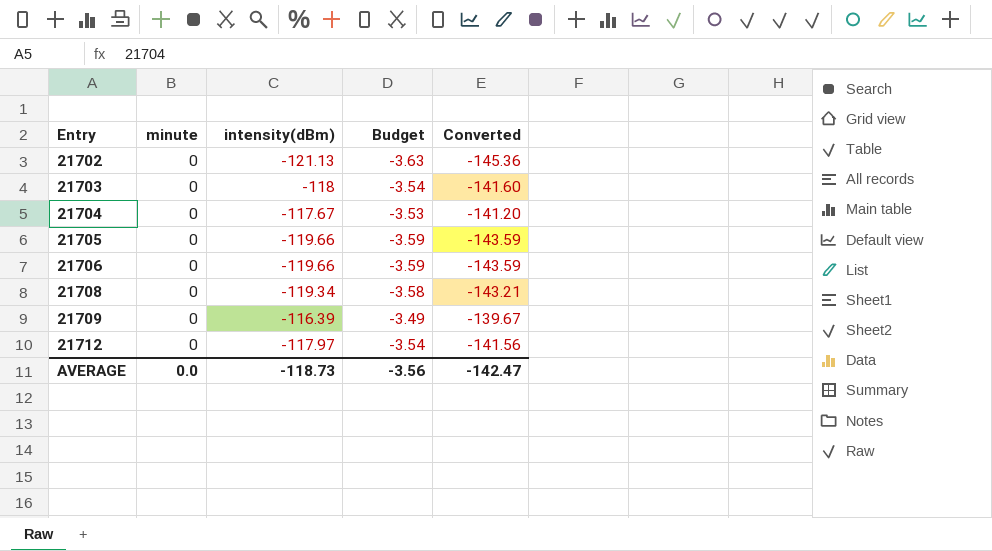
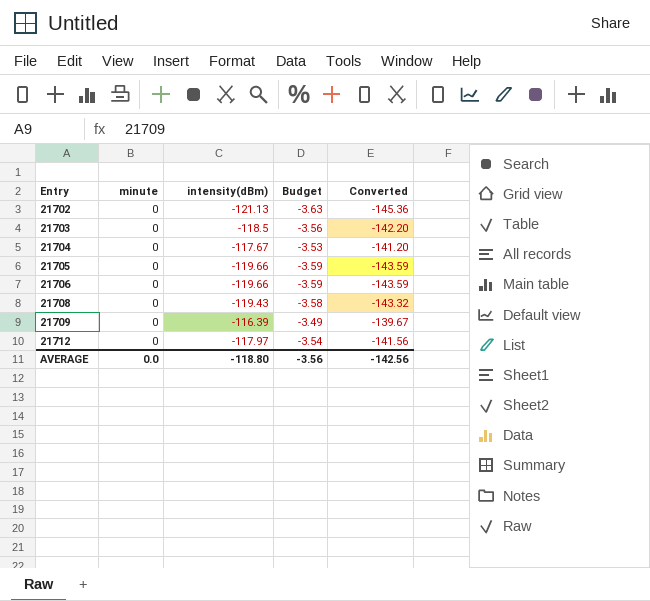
21703 | intensity(dBm): -118 -> -118.5
21703 | Budget: -3.54 -> -3.56
21703 | Converted: -141.60 -> -142.20
21708 | intensity(dBm): -119.34 -> -119.43
21708 | Converted: -143.21 -> -143.32
AVERAGE | intensity(dBm): -118.73 -> -118.80
AVERAGE | Converted: -142.47 -> -142.56

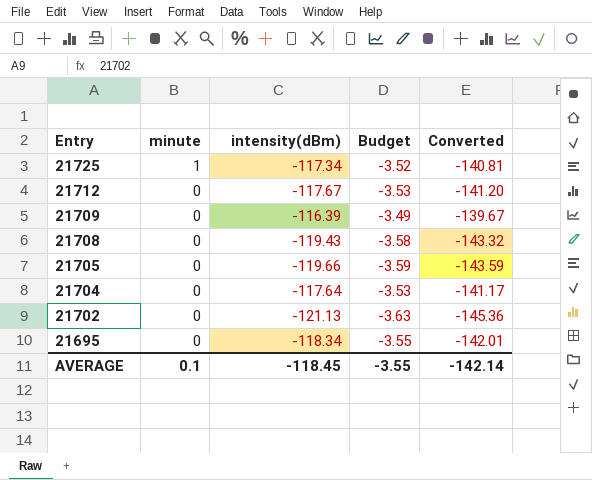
row order: Entry ascending -> Entry descending
row 21703: 0 | -118.5 | -3.56 | -142.20 -> none
row 21706: 0 | -119.66 | -3.59 | -143.59 -> none
row 21725: none -> 1 | -117.34 | -3.52 | -140.81
21712 | intensity(dBm): -117.97 -> -117.67
21712 | Budget: -3.54 -> -3.53
21712 | Converted: -141.56 -> -141.20
21704 | intensity(dBm): -117.67 -> -117.64
21704 | Converted: -141.20 -> -141.17
row 21695: none -> 0 | -118.34 | -3.55 | -142.01
AVERAGE | minute: 0.0 -> 0.1
AVERAGE | intensity(dBm): -118.80 -> -118.45
AVERAGE | Budget: -3.56 -> -3.55
AVERAGE | Converted: -142.56 -> -142.14

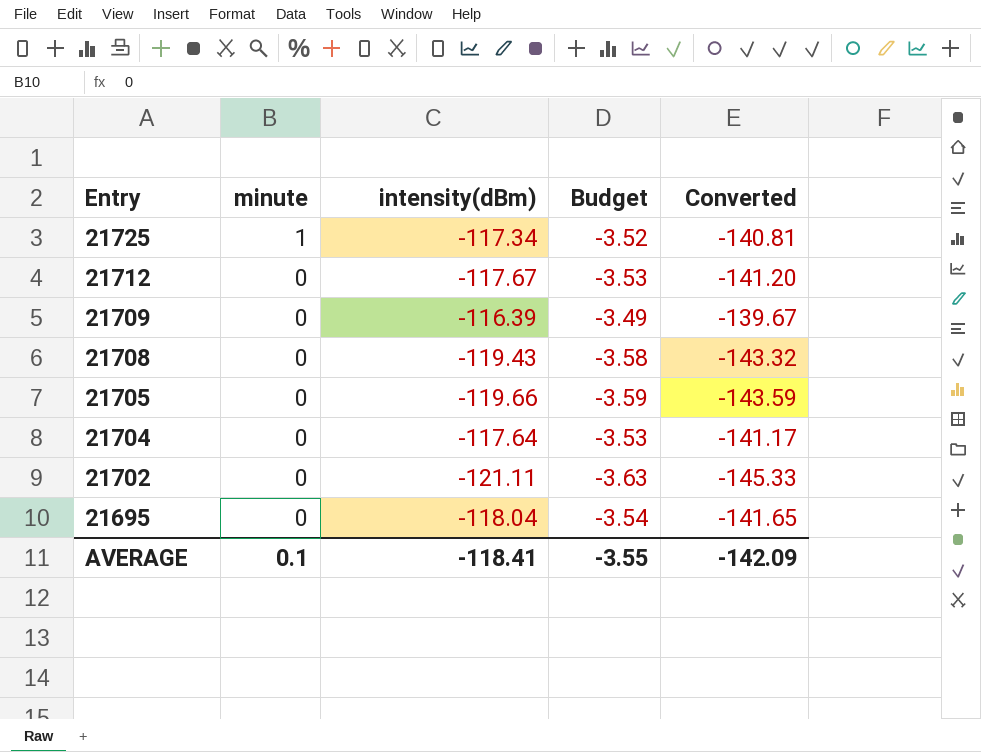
21702 | intensity(dBm): -121.13 -> -121.11
21702 | Converted: -145.36 -> -145.33
21695 | intensity(dBm): -118.34 -> -118.04
21695 | Budget: -3.55 -> -3.54
21695 | Converted: -142.01 -> -141.65
AVERAGE | intensity(dBm): -118.45 -> -118.41
AVERAGE | Converted: -142.14 -> -142.09

